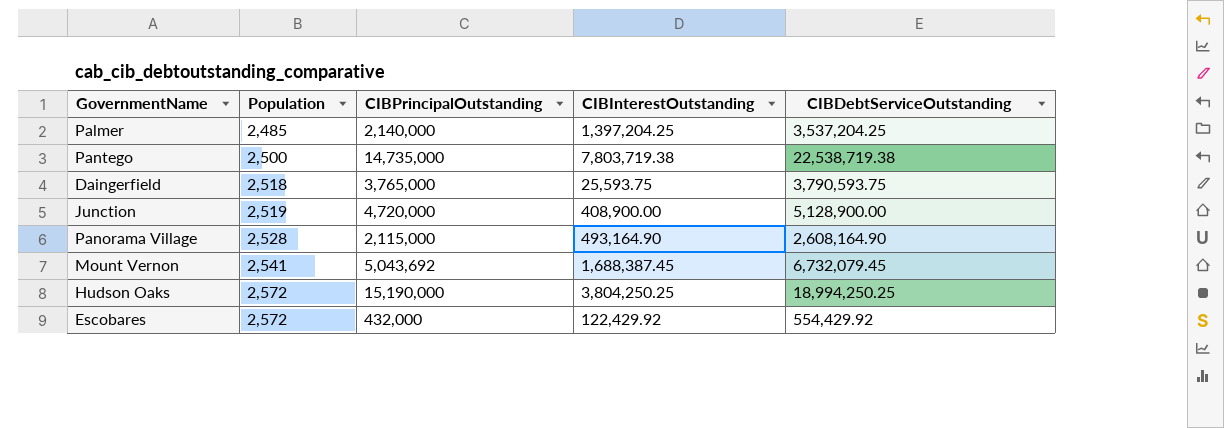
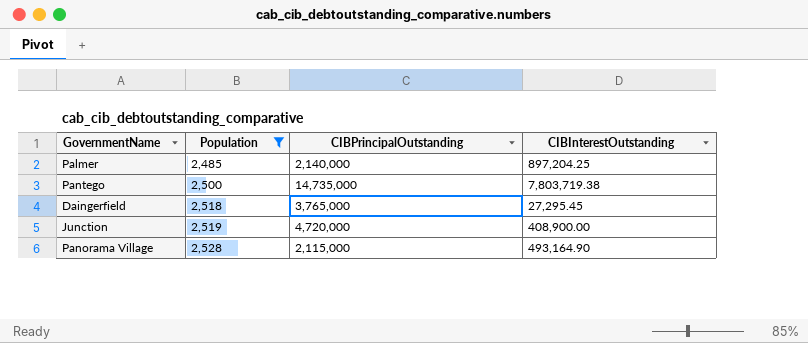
filter: none -> Population <= 2,528
column CIBDebtServiceOutstanding | formula: [CIBPrincipalOutstanding] + [CIBInterestOutstanding] -> none
Palmer | CIBInterestOutstanding: 1,397,204.25 -> 897,204.25
Daingerfield | CIBInterestOutstanding: 25,593.75 -> 27,295.45

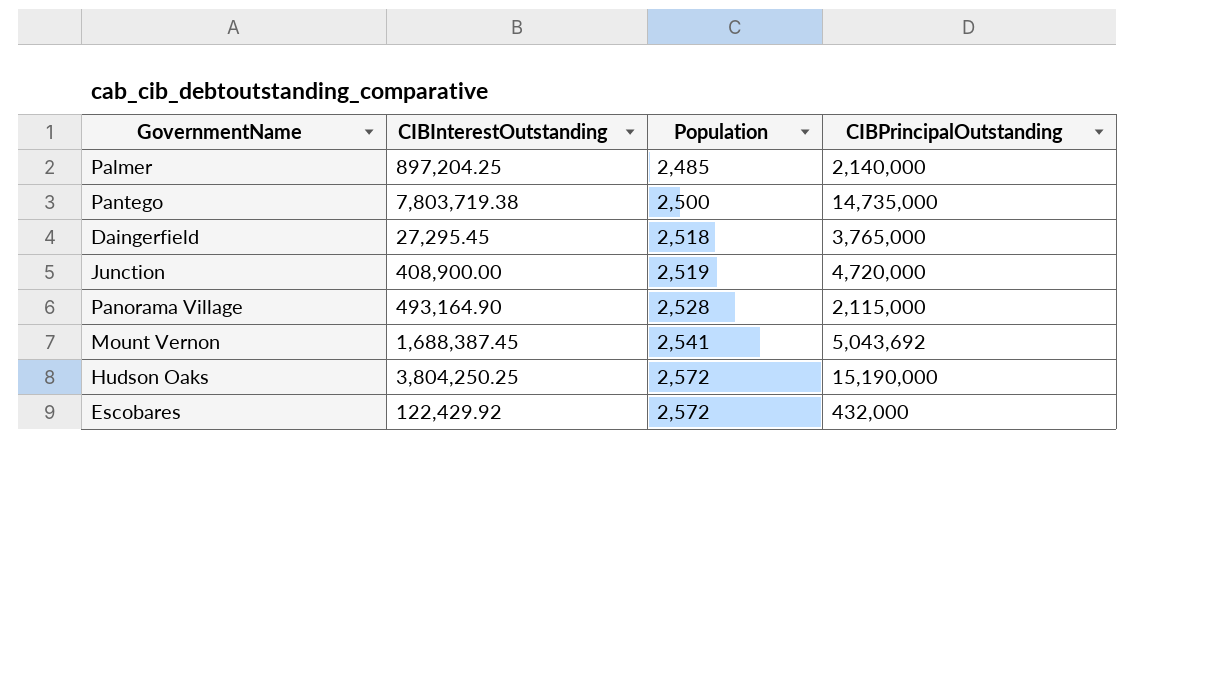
filter: Population <= 2,528 -> none
column CIBInterestOutstanding | position: 4 -> 2

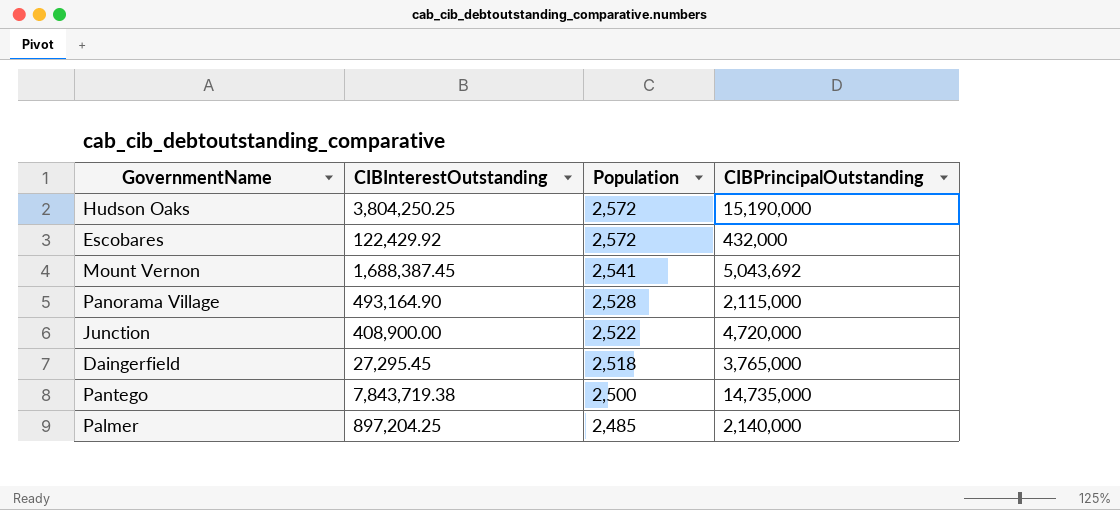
row order: Population ascending -> Population descending
Junction | Population: 2,519 -> 2,522
Pantego | CIBInterestOutstanding: 7,803,719.38 -> 7,843,719.38

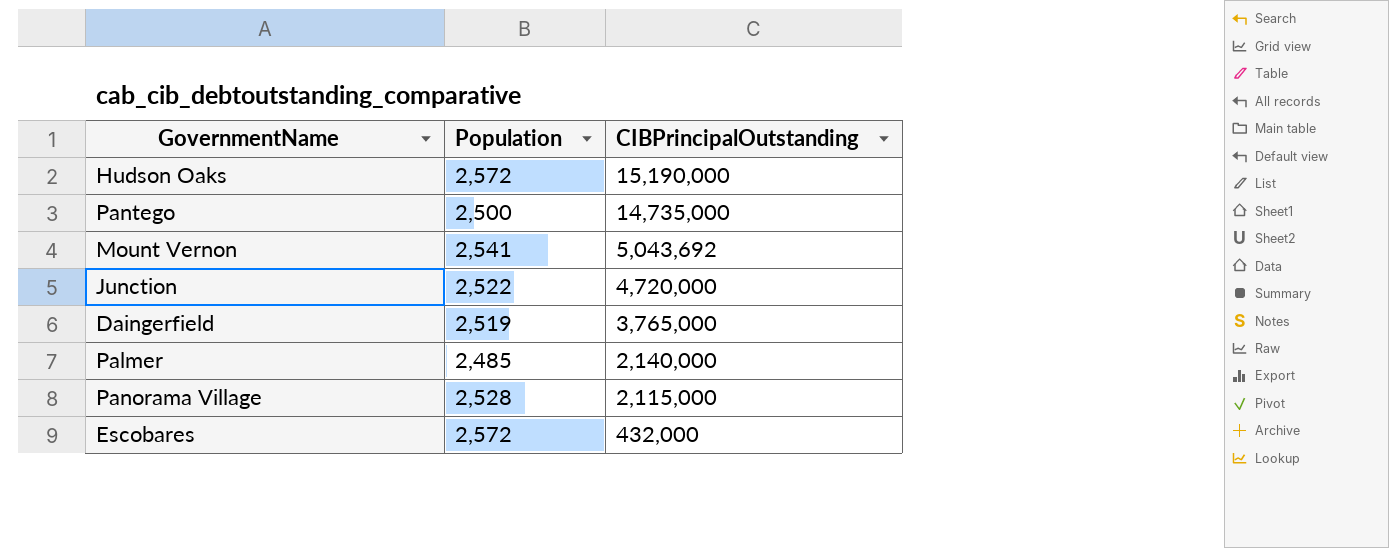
row order: Population descending -> CIBPrincipalOutstanding descending
column CIBInterestOutstanding | position: 2 -> none
Daingerfield | Population: 2,518 -> 2,519

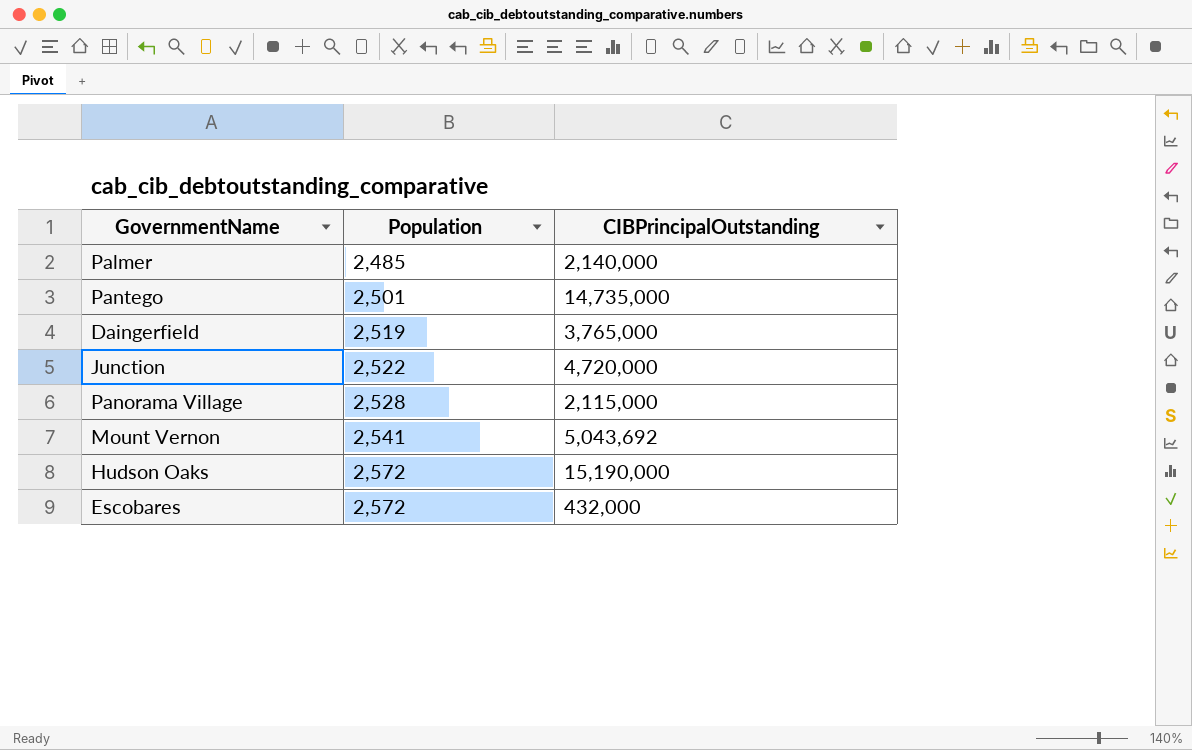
row order: CIBPrincipalOutstanding descending -> Population ascending
Pantego | Population: 2,500 -> 2,501

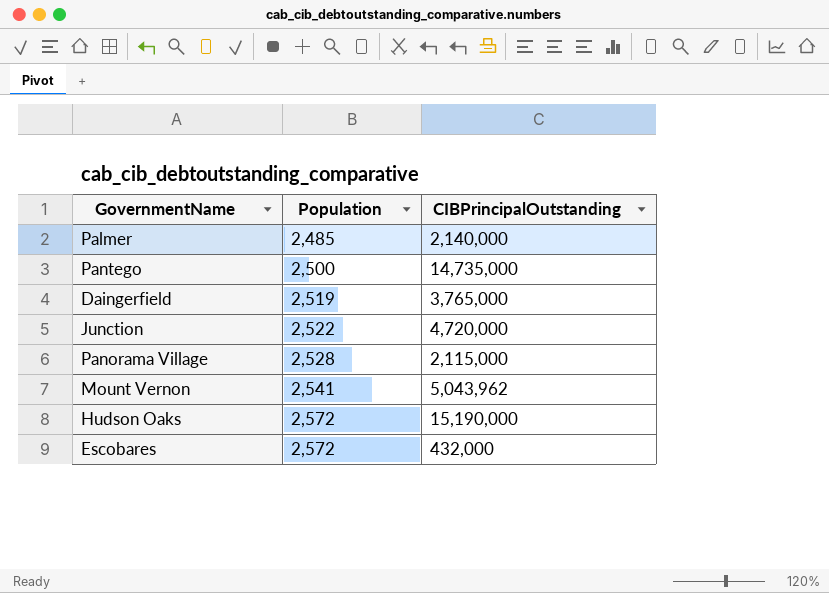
Pantego | Population: 2,501 -> 2,500
Mount Vernon | CIBPrincipalOutstanding: 5,043,692 -> 5,043,962

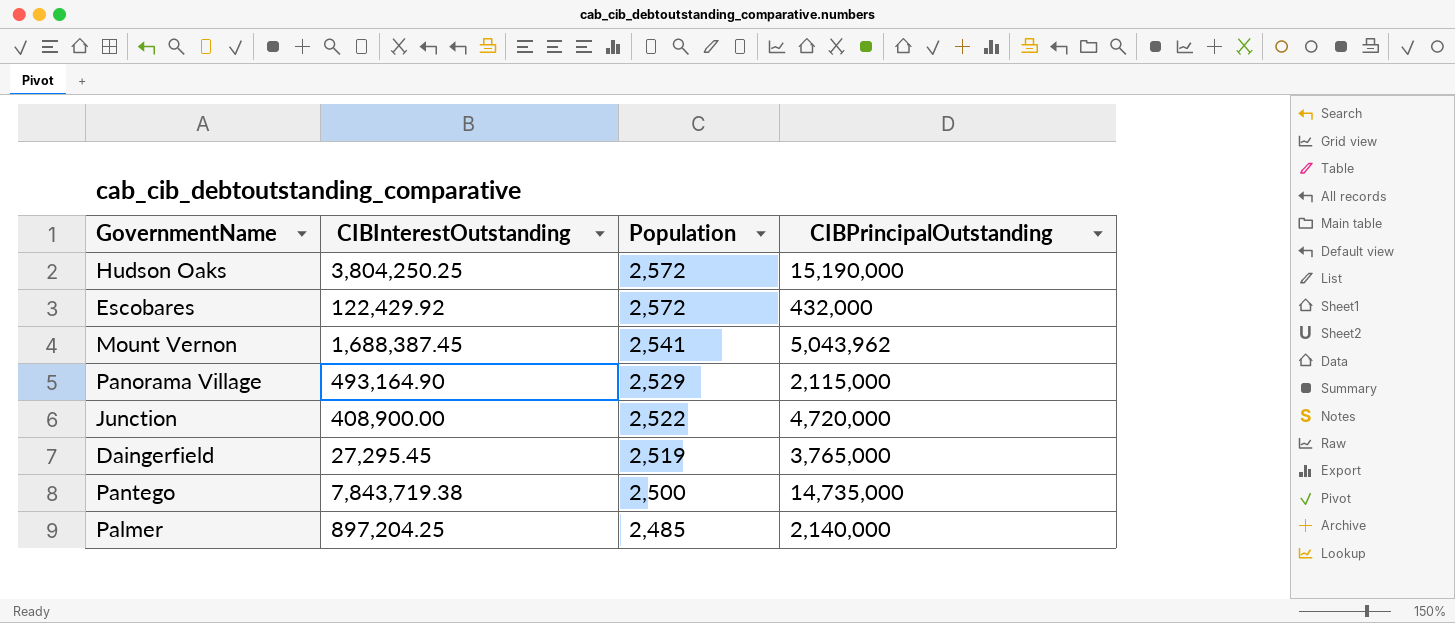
row order: Population ascending -> Population descending
column CIBInterestOutstanding | position: none -> 2
Panorama Village | Population: 2,528 -> 2,529

